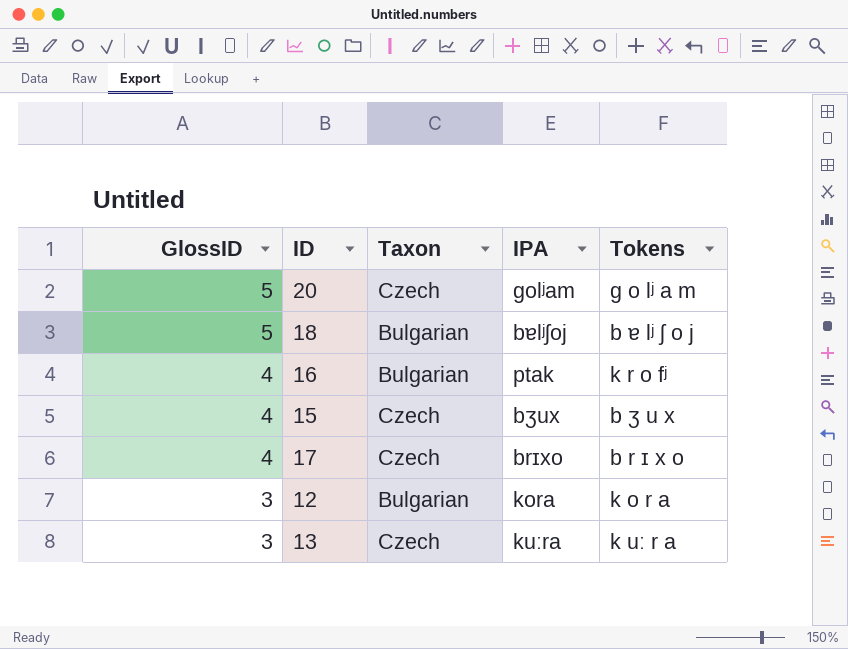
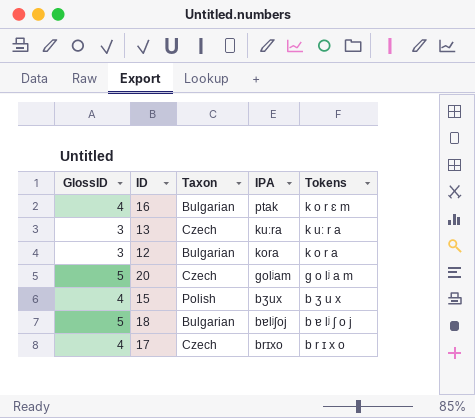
row order: GlossID descending -> IPA descending
16 | Tokens: k r o fʲ -> k o r ɛ m
15 | Taxon: Czech -> Polish

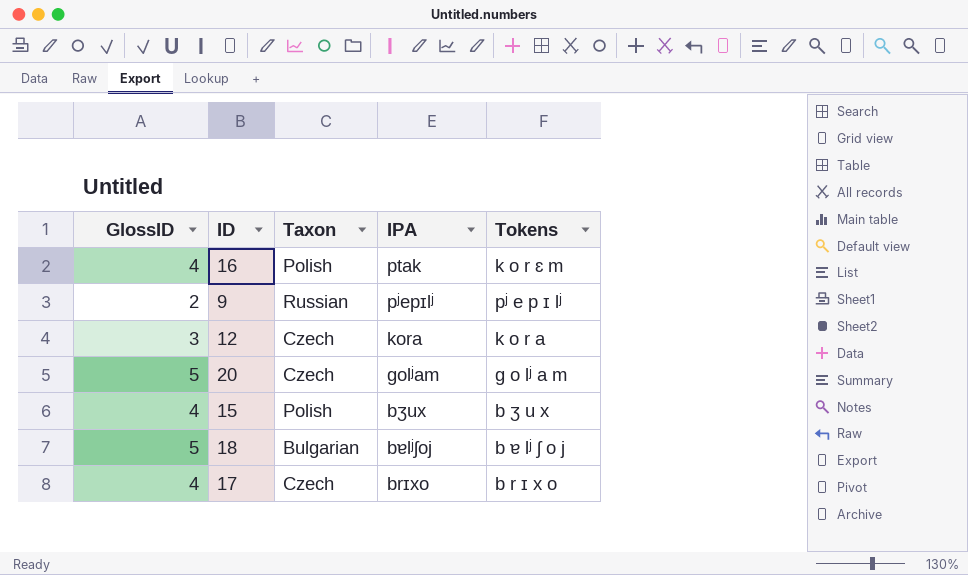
row 13: 3 | Czech | kuːra | k uː r a -> none
16 | Taxon: Bulgarian -> Polish
row 9: none -> 2 | Russian | pʲepɪlʲ | pʲ e p ɪ lʲ
12 | Taxon: Bulgarian -> Czech

